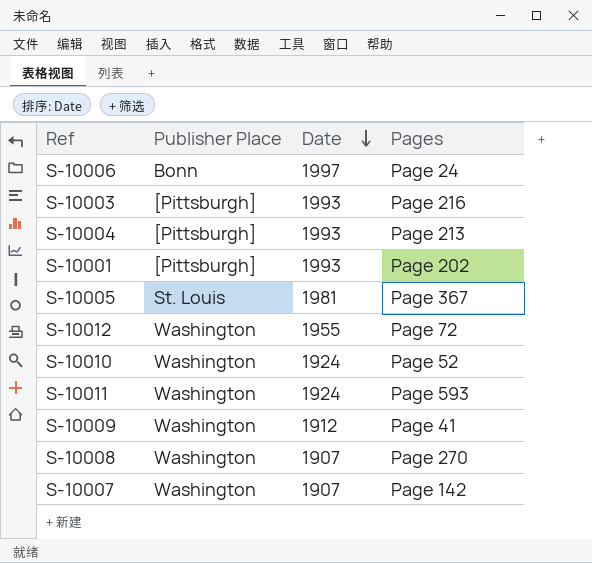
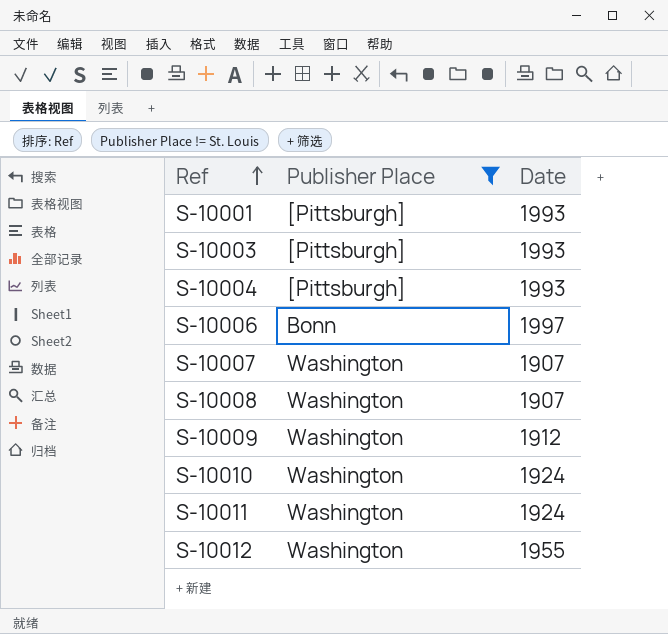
filter: none -> Publisher Place != St. Louis
row order: Date descending -> Ref ascending
column Pages | position: 4 -> none

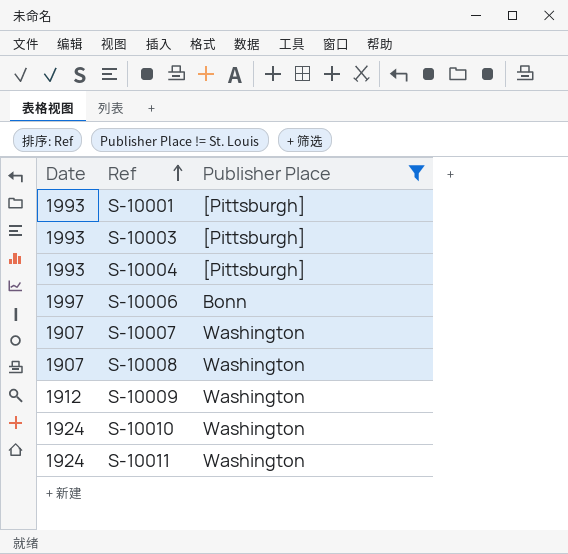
column Date | position: 3 -> 1
row S-10012: Washington | 1955 -> none

